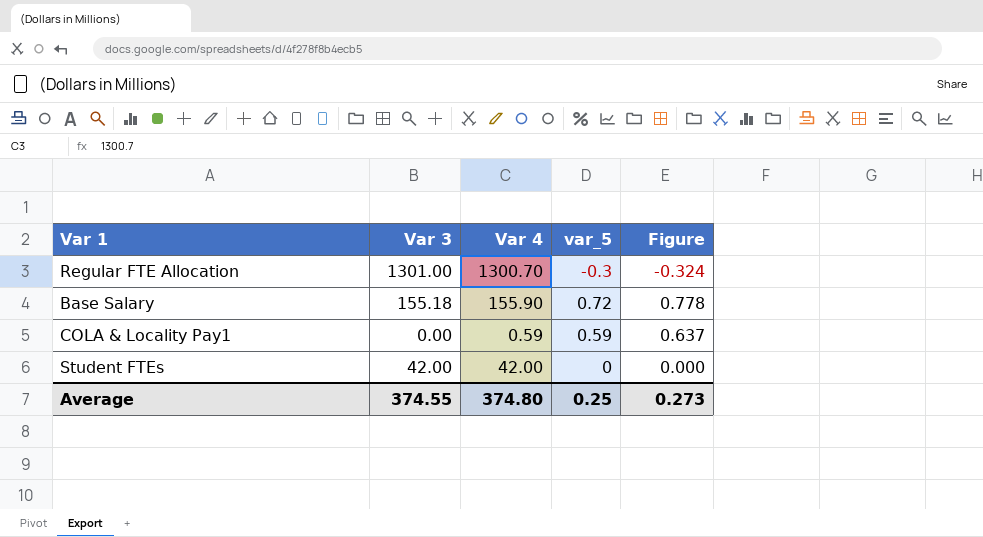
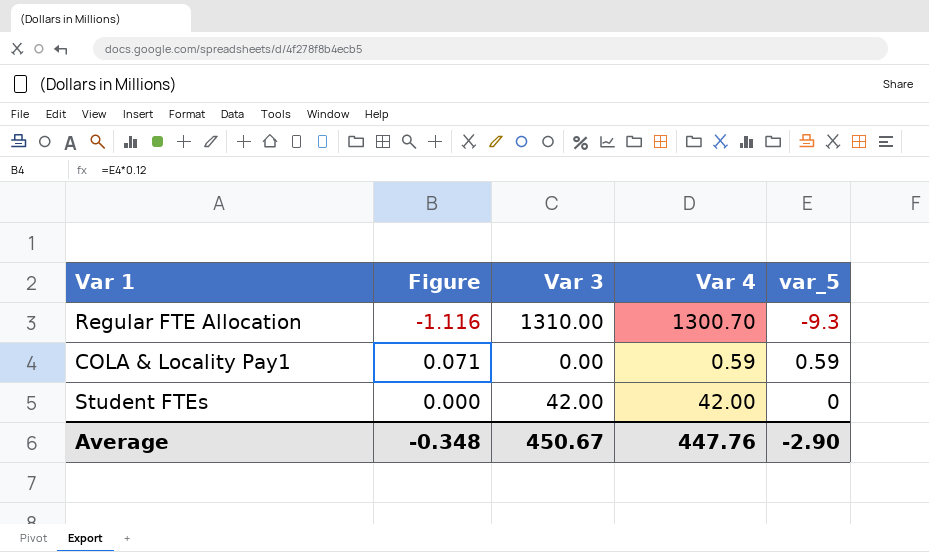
column Figure | formula: [var_5] * 1.08 -> [var_5] * 0.12
column Figure | position: 5 -> 2
row Base Salary: 155.18 | 155.90 | 0.72 | 0.778 -> none
Regular FTE Allocation | Var 3: 1301.00 -> 1310.00
Regular FTE Allocation | var_5: -0.3 -> -9.3
Average | Figure: 0.273 -> -0.348
Average | Var 3: 374.55 -> 450.67
Average | Var 4: 374.80 -> 447.76
Average | var_5: 0.25 -> -2.90

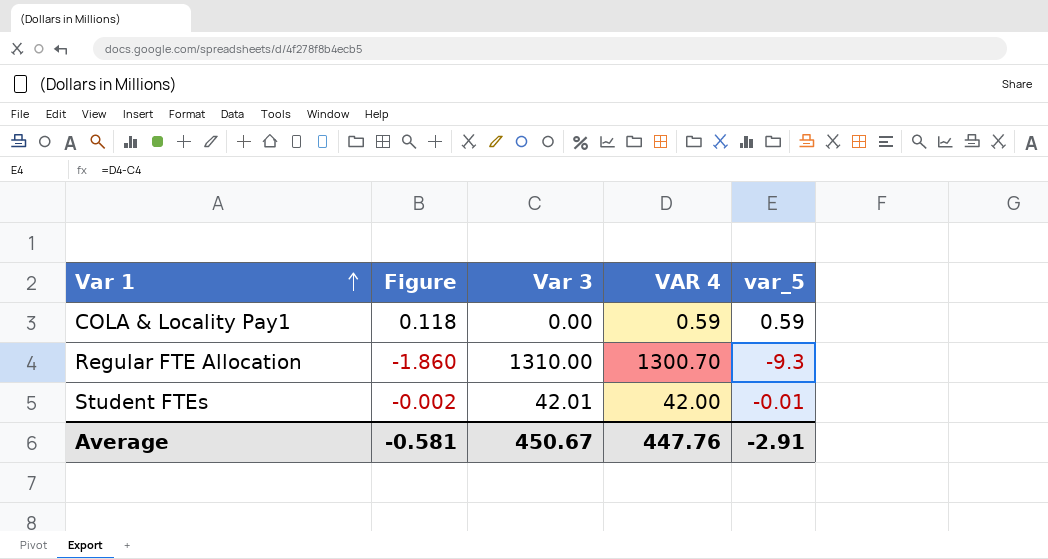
row order: none -> Var 1 ascending
column Figure | formula: [var_5] * 0.12 -> [var_5] * 0.2
column name: Var 4 -> VAR 4
Student FTEs | Var 3: 42.00 -> 42.01
Student FTEs | var_5: 0 -> -0.01
Average | Figure: -0.348 -> -0.581
Average | var_5: -2.90 -> -2.91

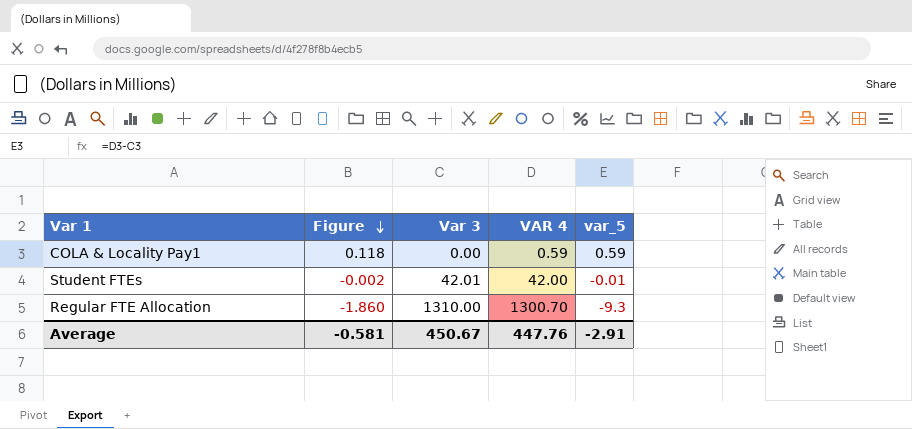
row order: Var 1 ascending -> Figure descending

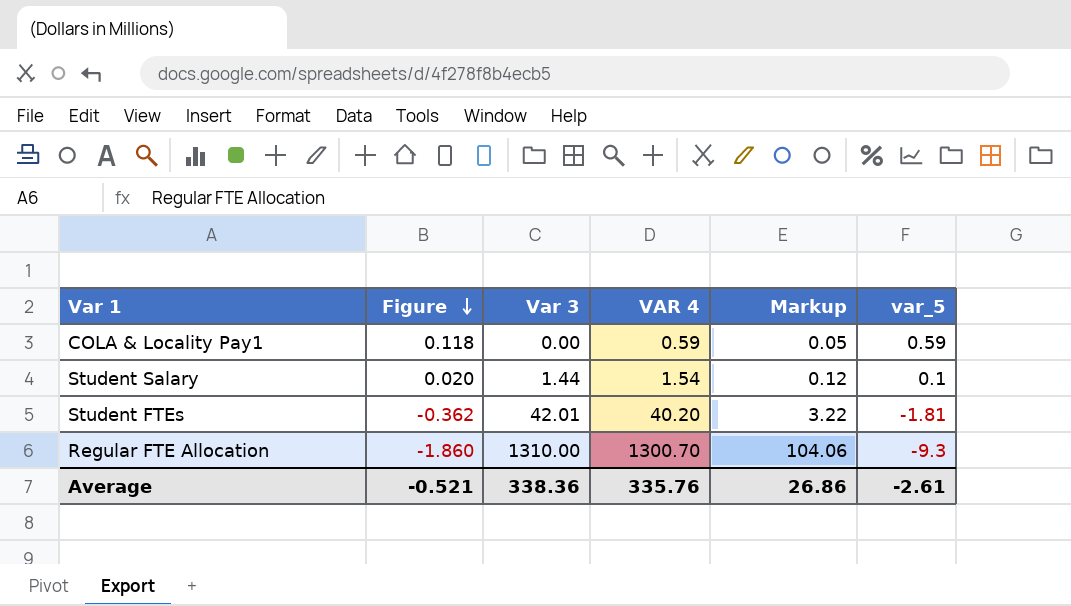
column Markup | formula: none -> [VAR 4] * 0.08
row Student Salary: none -> 0.020 | 1.44 | 1.54 | 0.12 | 0.1
Student FTEs | Figure: -0.002 -> -0.362
Student FTEs | VAR 4: 42.00 -> 40.20
Student FTEs | var_5: -0.01 -> -1.81
Average | Figure: -0.581 -> -0.521
Average | Var 3: 450.67 -> 338.36
Average | VAR 4: 447.76 -> 335.76
Average | var_5: -2.91 -> -2.61

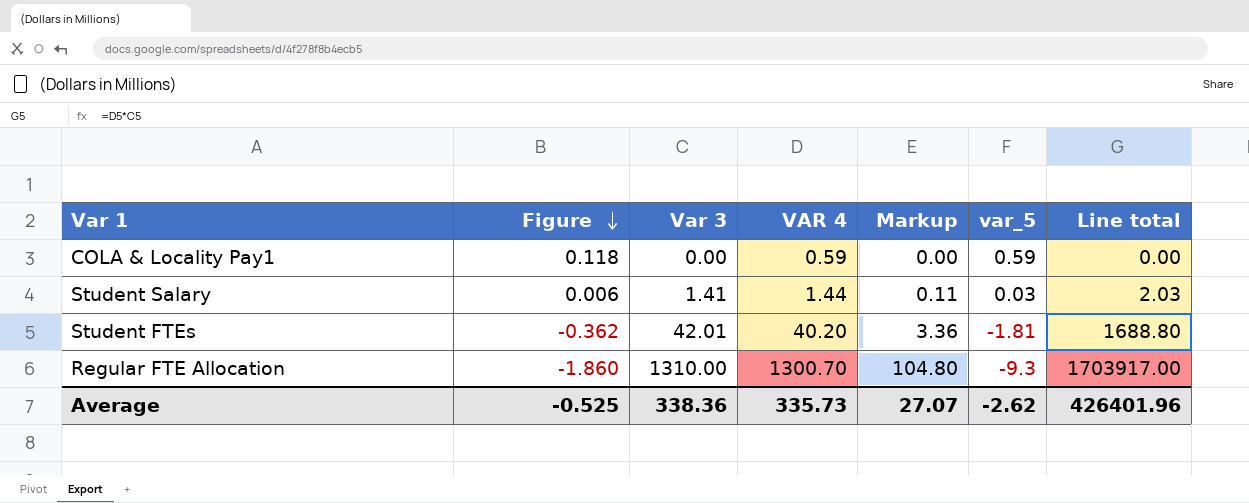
column Markup | formula: [VAR 4] * 0.08 -> [Var 3] * 0.08
column Line total | formula: none -> [Var 3] * [VAR 4]
Student Salary | Figure: 0.020 -> 0.006
Student Salary | Var 3: 1.44 -> 1.41
Student Salary | VAR 4: 1.54 -> 1.44
Student Salary | var_5: 0.1 -> 0.03
Average | Figure: -0.521 -> -0.525
Average | VAR 4: 335.76 -> 335.73
Average | Markup: 26.86 -> 27.07
Average | var_5: -2.61 -> -2.62

